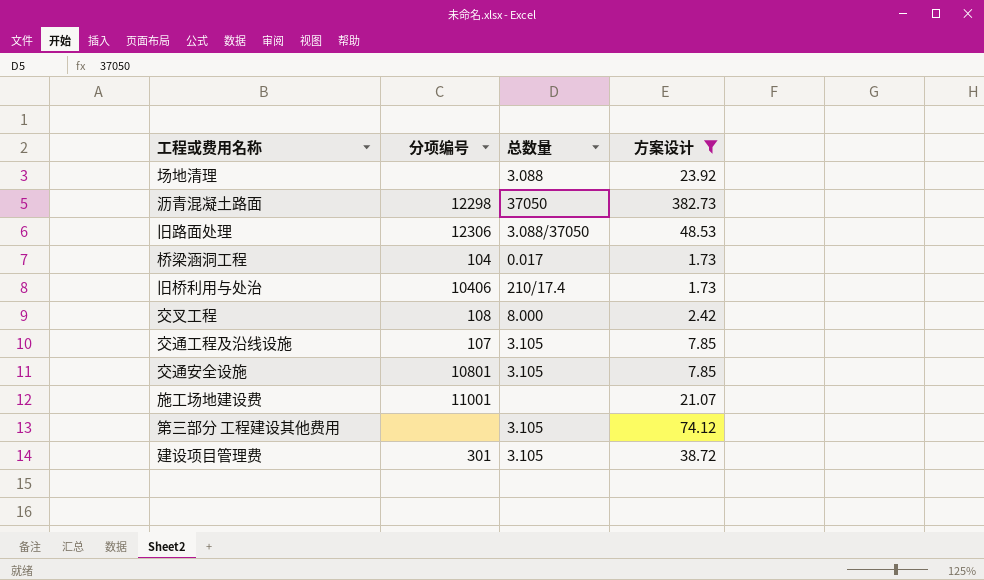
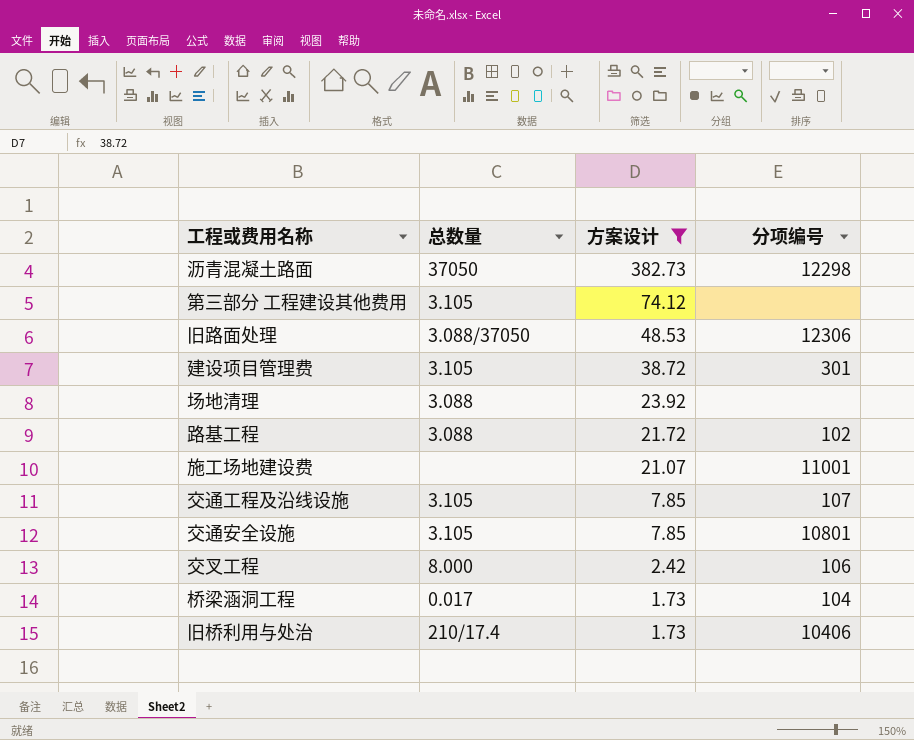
row order: none -> 方案设计 descending
column 分项编号 | position: 2 -> 4
row 路基工程: none -> 3.088 | 21.72 | 102
交叉工程 | 分项编号: 108 -> 106

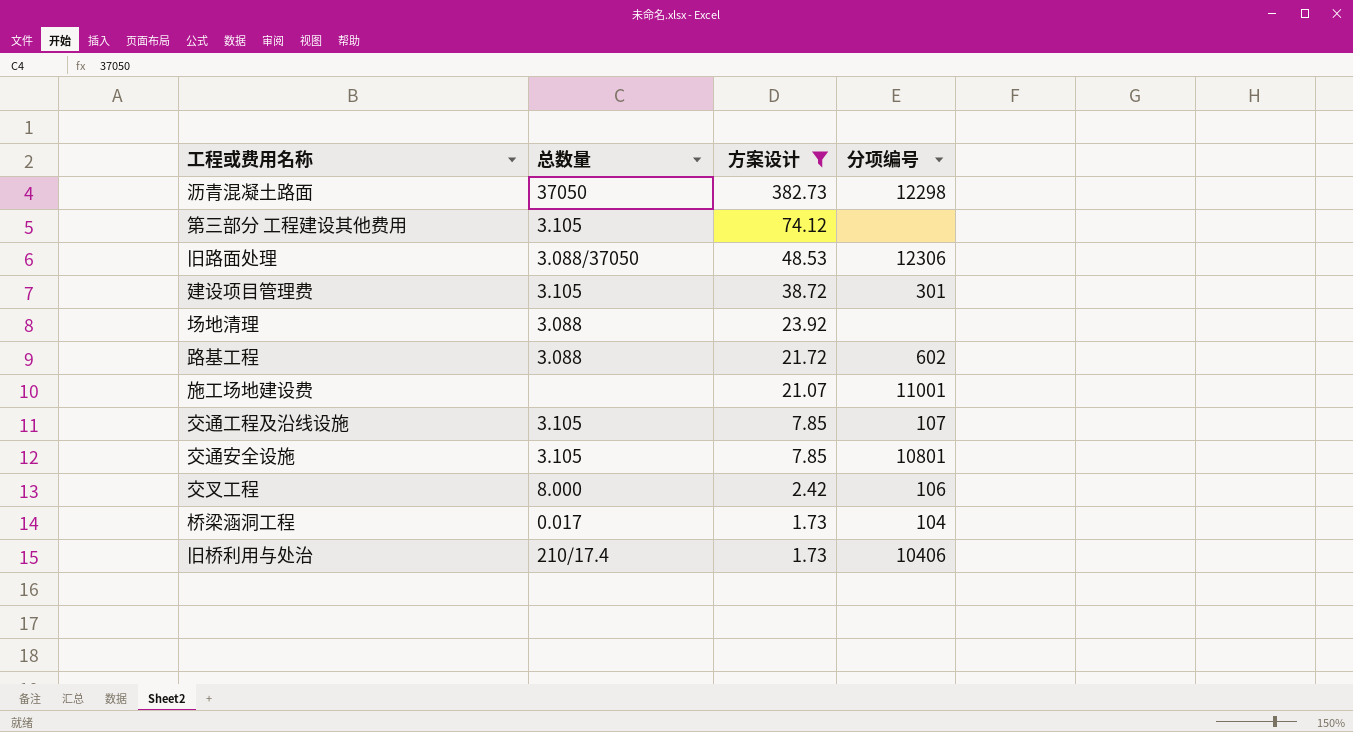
路基工程 | 分项编号: 102 -> 602

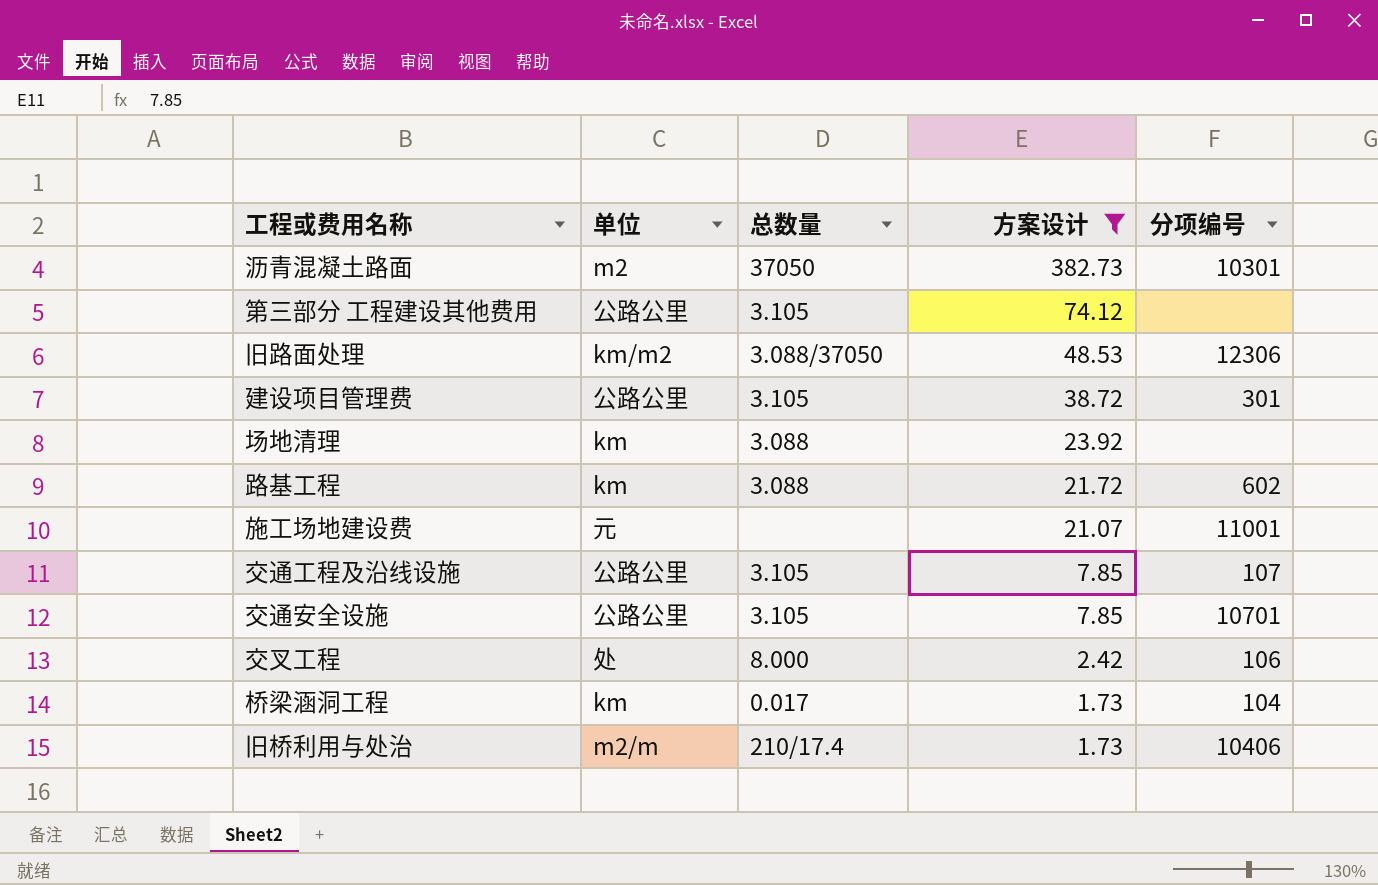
column 单位 | position: none -> 2
沥青混凝土路面 | 分项编号: 12298 -> 10301
交通安全设施 | 分项编号: 10801 -> 10701

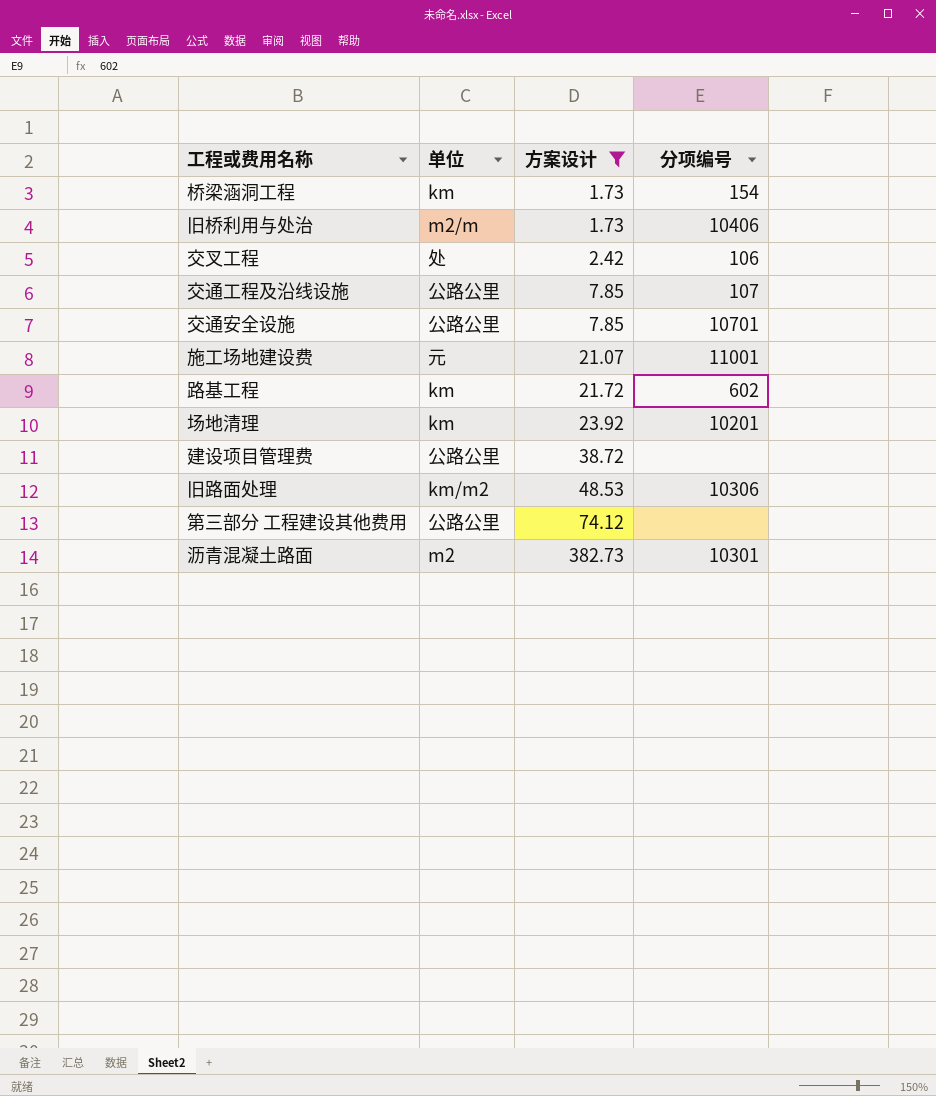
row order: 方案设计 descending -> 方案设计 ascending
column 总数量 | position: 3 -> none
桥梁涵洞工程 | 分项编号: 104 -> 154
场地清理 | 分项编号: none -> 10201
建设项目管理费 | 分项编号: 301 -> none
旧路面处理 | 分项编号: 12306 -> 10306

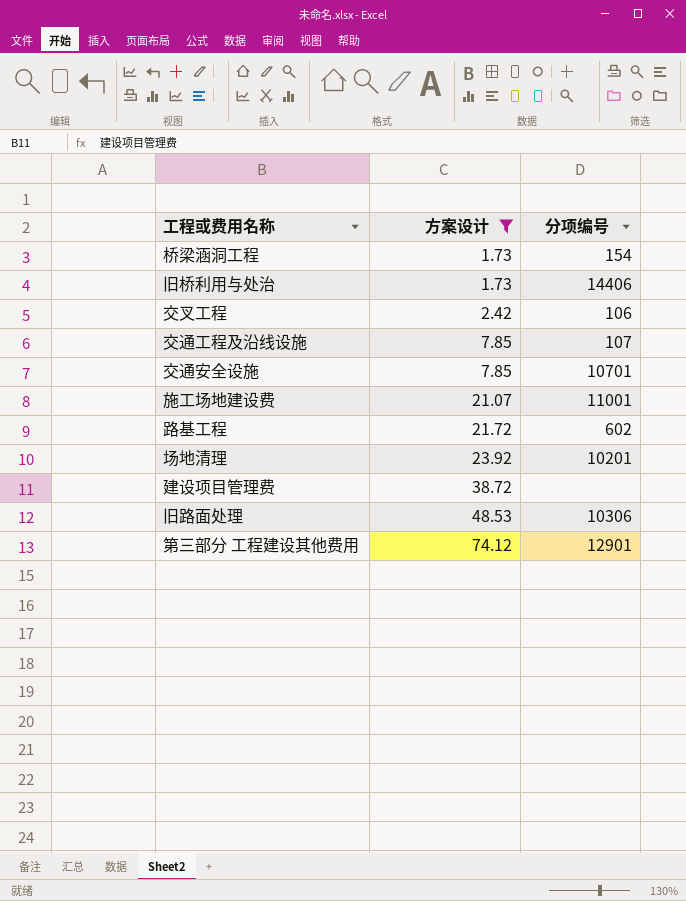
column 单位 | position: 2 -> none
row 沥青混凝土路面: m2 | 382.73 | 10301 -> none
旧桥利用与处治 | 分项编号: 10406 -> 14406
第三部分 工程建设其他费用 | 分项编号: none -> 12901

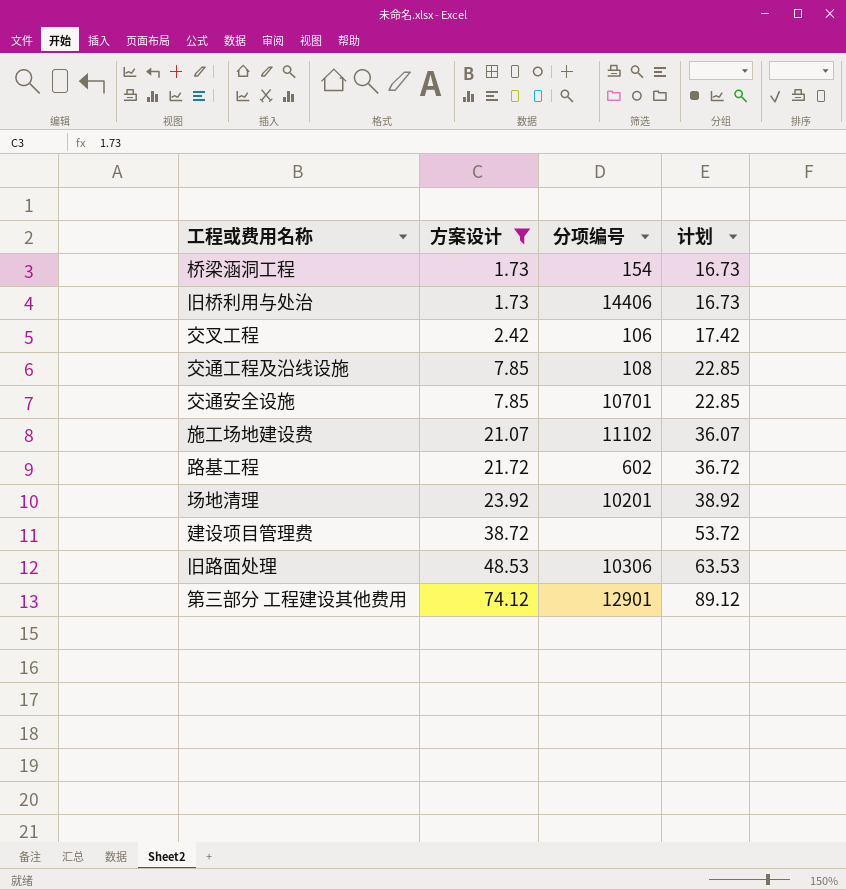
column 计划 | formula: none -> [方案设计] + 15
交通工程及沿线设施 | 分项编号: 107 -> 108
施工场地建设费 | 分项编号: 11001 -> 11102

